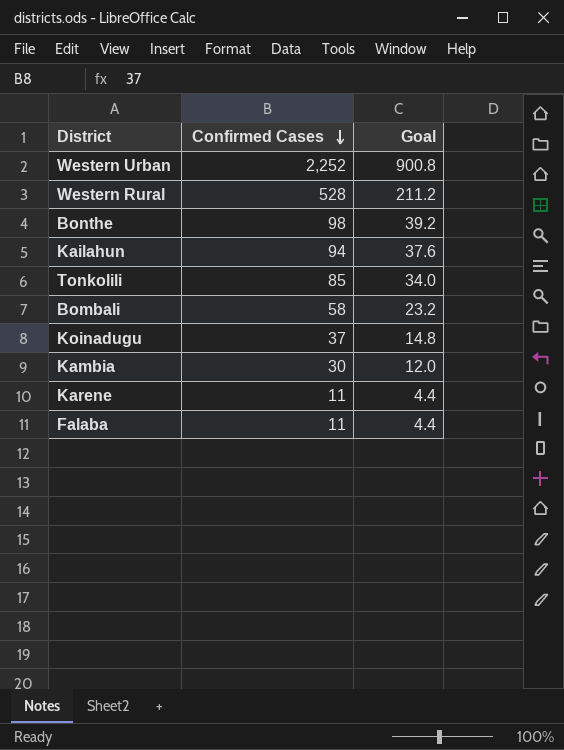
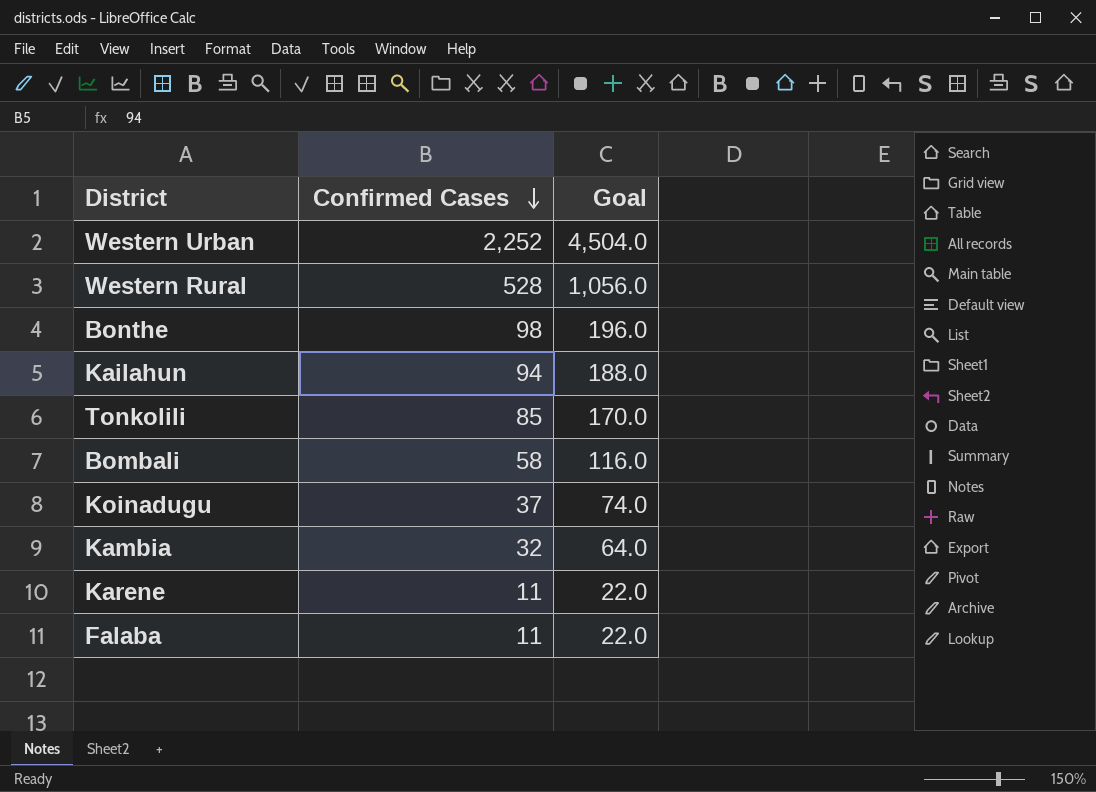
column Goal | formula: [Confirmed Cases] * 0.4 -> [Confirmed Cases] * 2
Kambia | Confirmed Cases: 30 -> 32

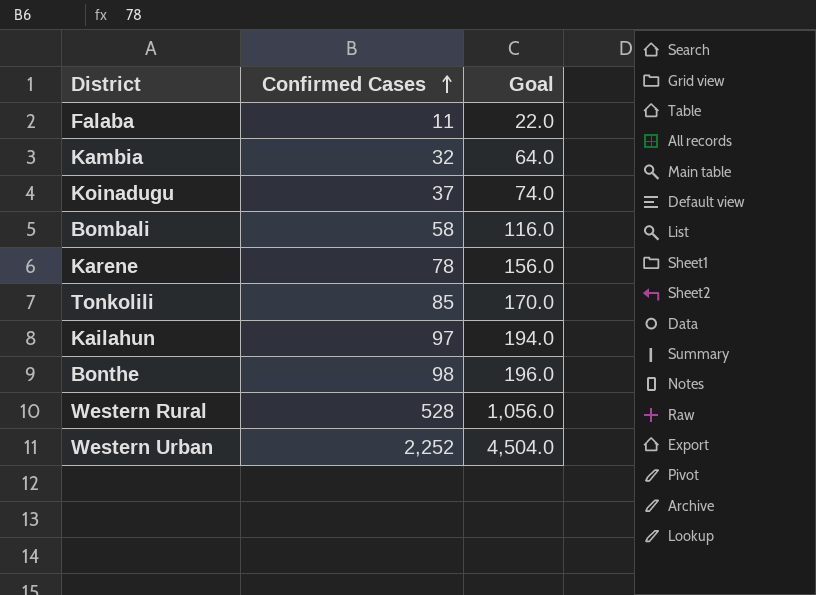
row order: Confirmed Cases descending -> Confirmed Cases ascending
Karene | Confirmed Cases: 11 -> 78
Karene | Goal: 22.0 -> 156.0
Kailahun | Confirmed Cases: 94 -> 97
Kailahun | Goal: 188.0 -> 194.0

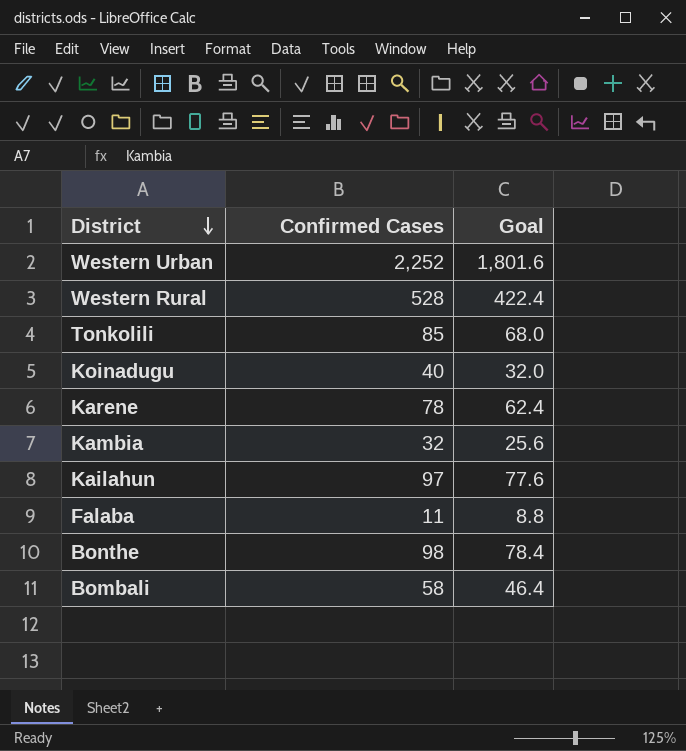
row order: Confirmed Cases ascending -> District descending
column Goal | formula: [Confirmed Cases] * 2 -> [Confirmed Cases] * 0.8
Koinadugu | Confirmed Cases: 37 -> 40

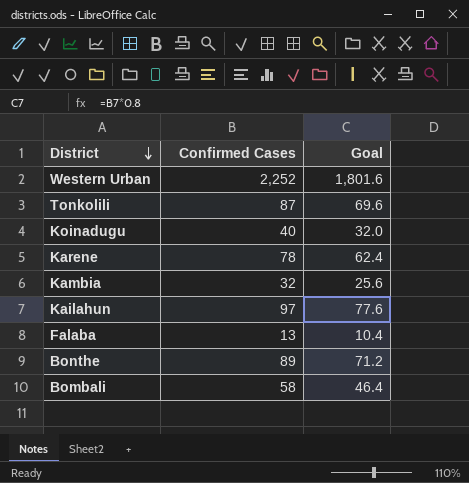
row Western Rural: 528 | 422.4 -> none
Tonkolili | Confirmed Cases: 85 -> 87
Tonkolili | Goal: 68.0 -> 69.6
Falaba | Confirmed Cases: 11 -> 13
Falaba | Goal: 8.8 -> 10.4
Bonthe | Confirmed Cases: 98 -> 89
Bonthe | Goal: 78.4 -> 71.2

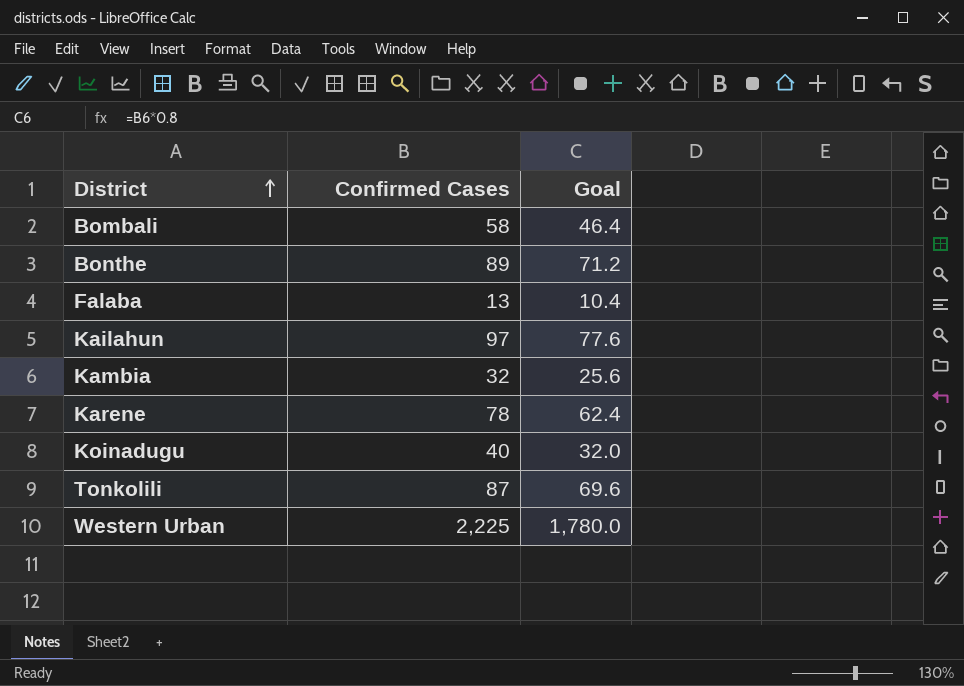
row order: District descending -> District ascending
Western Urban | Confirmed Cases: 2,252 -> 2,225
Western Urban | Goal: 1,801.6 -> 1,780.0

